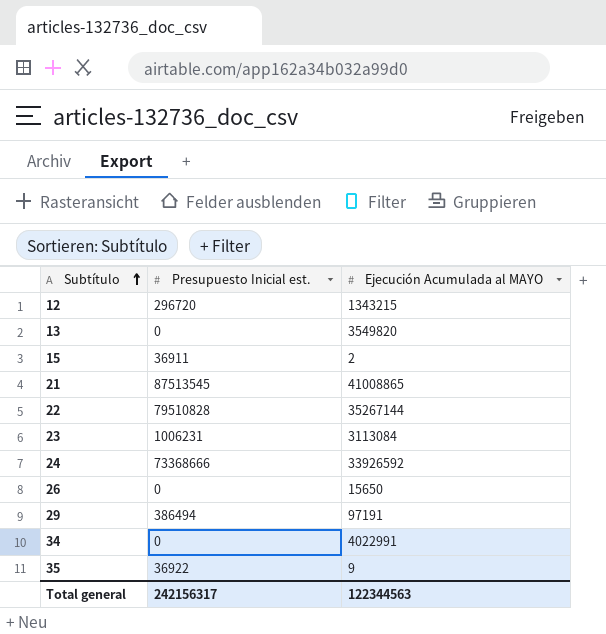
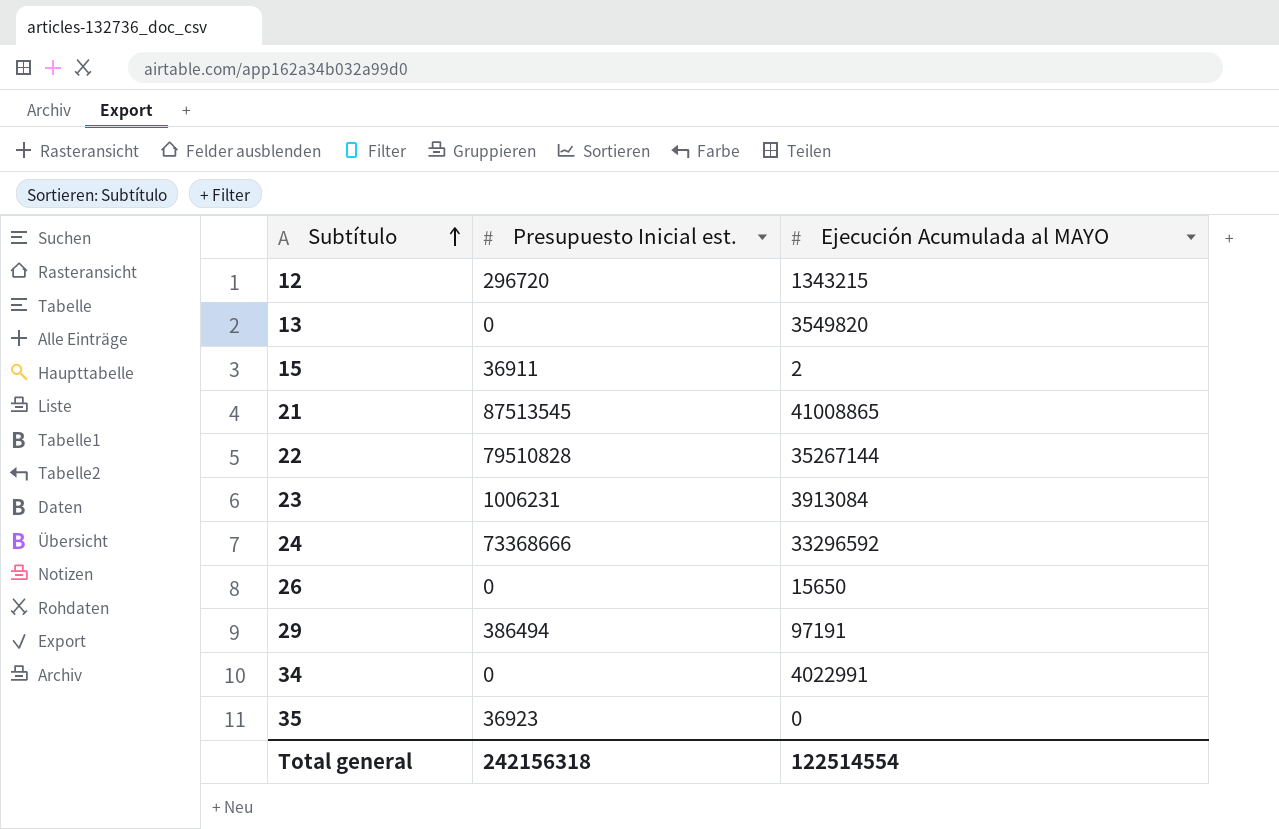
23 | Ejecución Acumulada al MAYO: 3113084 -> 3913084
24 | Ejecución Acumulada al MAYO: 33926592 -> 33296592
35 | Presupuesto Inicial est.: 36922 -> 36923
35 | Ejecución Acumulada al MAYO: 9 -> 0
Total general | Presupuesto Inicial est.: 242156317 -> 242156318
Total general | Ejecución Acumulada al MAYO: 122344563 -> 122514554

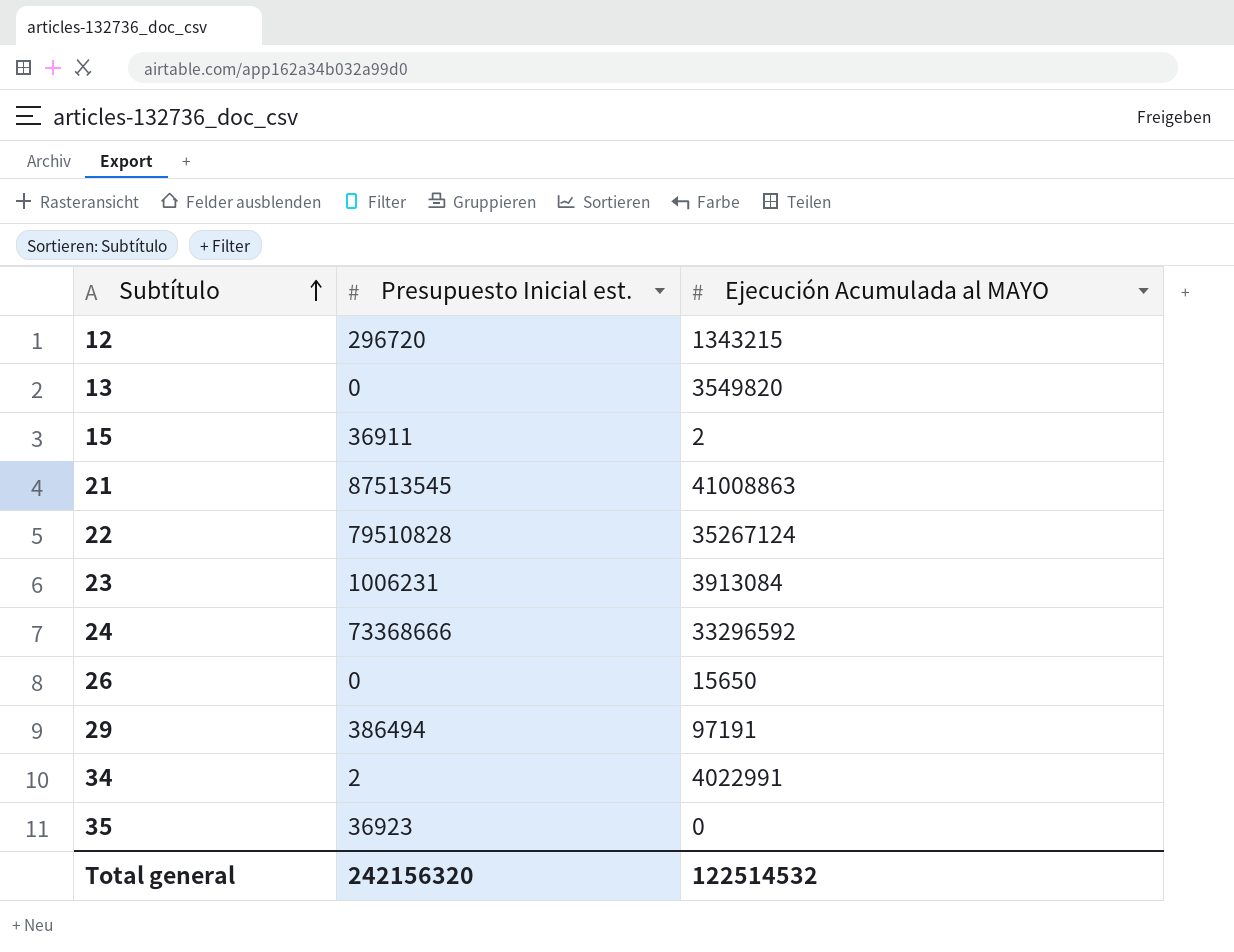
21 | Ejecución Acumulada al MAYO: 41008865 -> 41008863
22 | Ejecución Acumulada al MAYO: 35267144 -> 35267124
34 | Presupuesto Inicial est.: 0 -> 2
Total general | Presupuesto Inicial est.: 242156318 -> 242156320
Total general | Ejecución Acumulada al MAYO: 122514554 -> 122514532

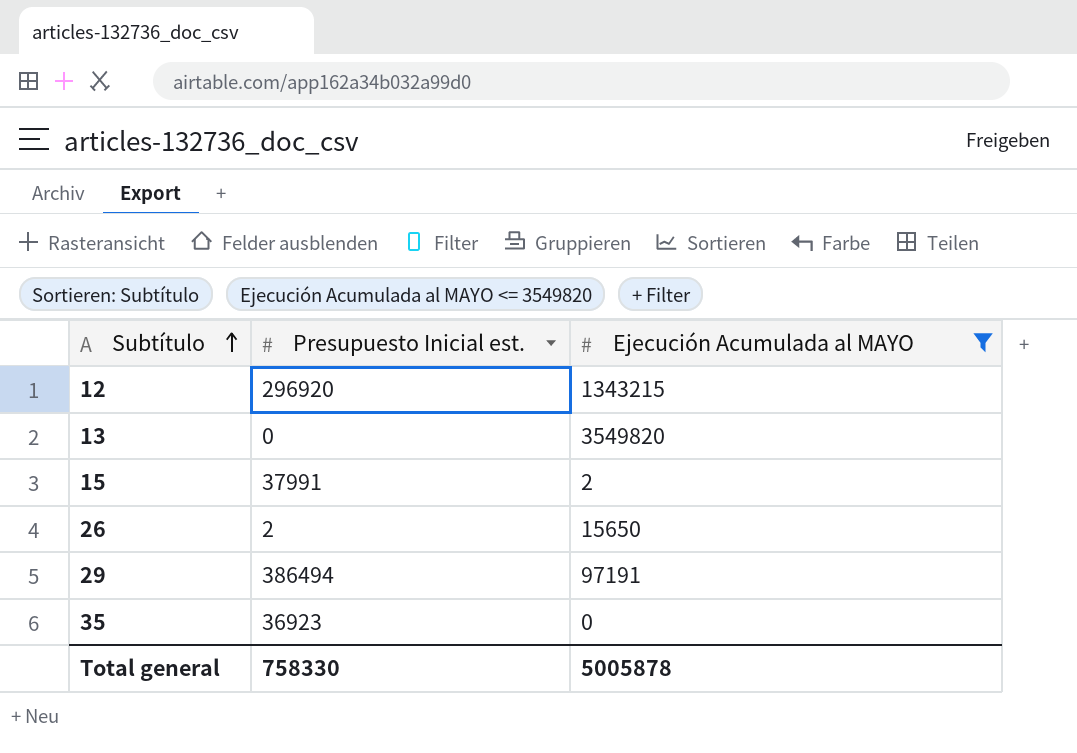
filter: none -> Ejecución Acumulada al MAYO <= 3549820
12 | Presupuesto Inicial est.: 296720 -> 296920
15 | Presupuesto Inicial est.: 36911 -> 37991
26 | Presupuesto Inicial est.: 0 -> 2
Total general | Presupuesto Inicial est.: 242156320 -> 758330
Total general | Ejecución Acumulada al MAYO: 122514532 -> 5005878

